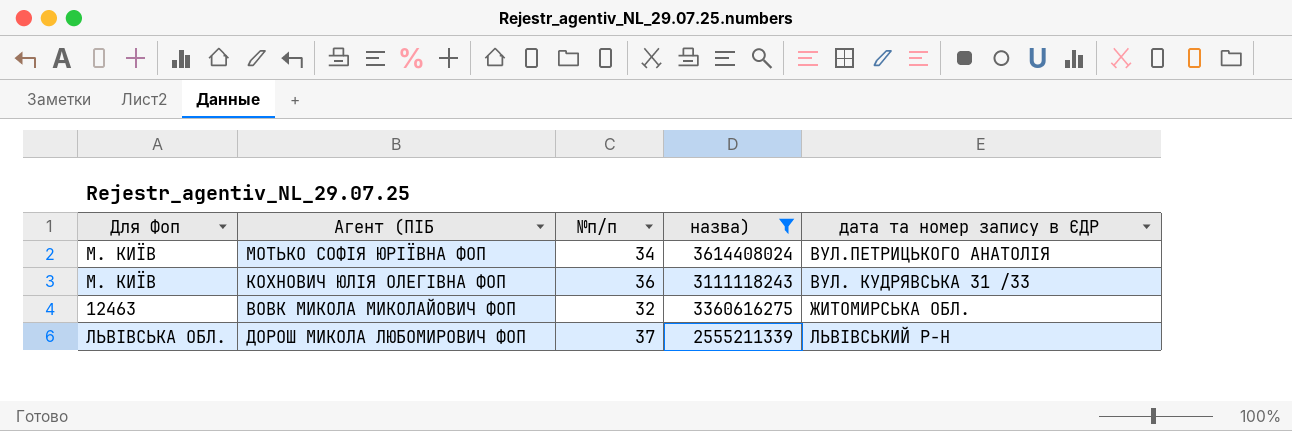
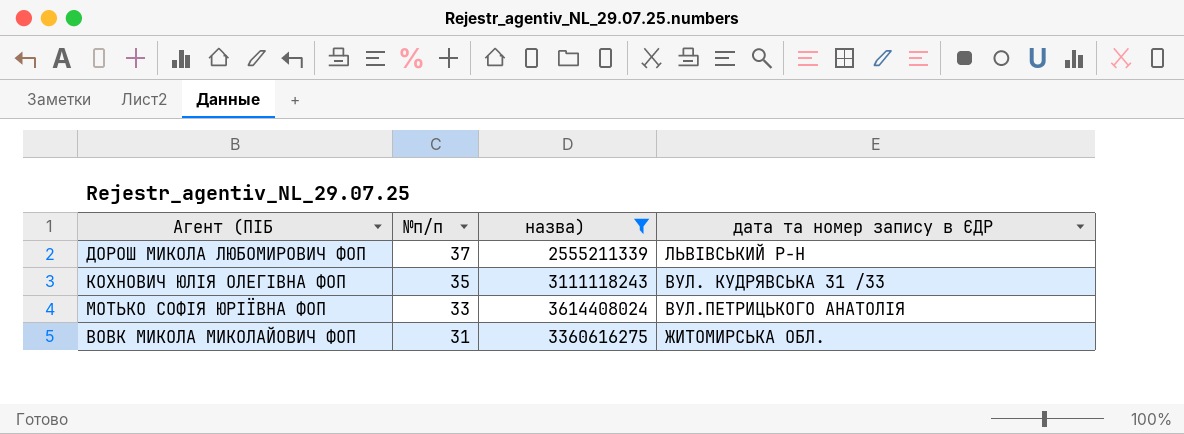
row order: none -> №п/п descending
column Для Фоп | position: 1 -> none
КОХНОВИЧ ЮЛІЯ ОЛЕГІВНА ФОП | №п/п: 36 -> 35
МОТЬКО СОФІЯ ЮРІЇВНА ФОП | №п/п: 34 -> 33
ВОВК МИКОЛА МИКОЛАЙОВИЧ ФОП | №п/п: 32 -> 31

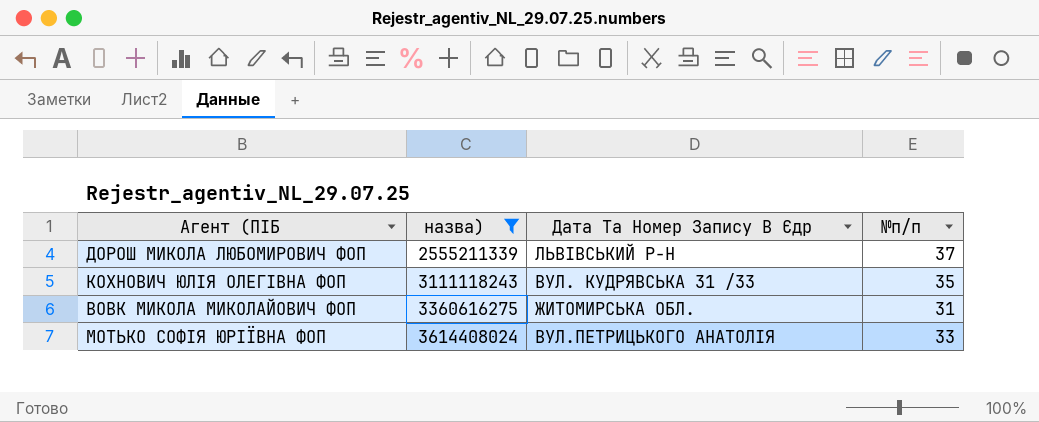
row order: №п/п descending -> назва) ascending
column name: дата та номер запису в ЄДР -> Дата Та Номер Запису В Єдр
column №п/п | position: 2 -> 4

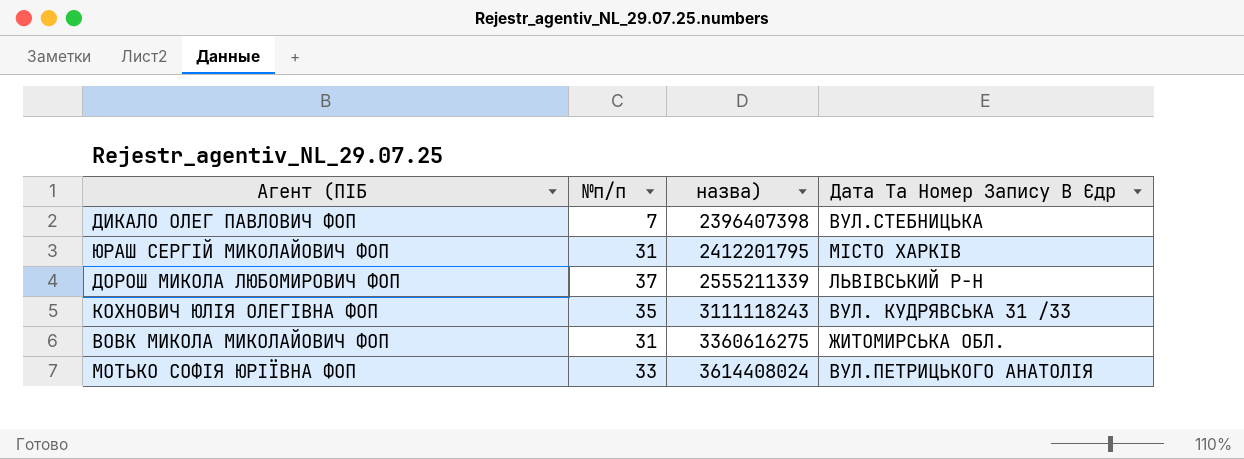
filter: назва) >= 2555211339 -> none
column №п/п | position: 4 -> 2

